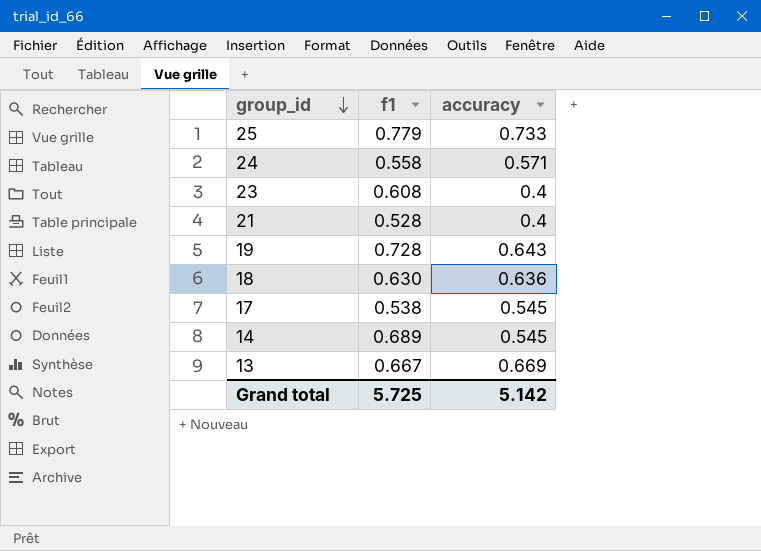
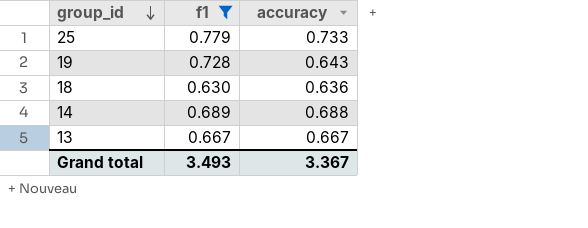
filter: none -> f1 >= 0.630
14 | accuracy: 0.545 -> 0.688
13 | accuracy: 0.669 -> 0.667
Grand total | f1: 5.725 -> 3.493
Grand total | accuracy: 5.142 -> 3.367

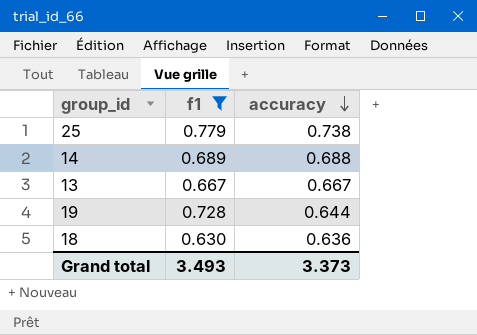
row order: group_id descending -> accuracy descending
25 | accuracy: 0.733 -> 0.738
19 | accuracy: 0.643 -> 0.644
Grand total | accuracy: 3.367 -> 3.373

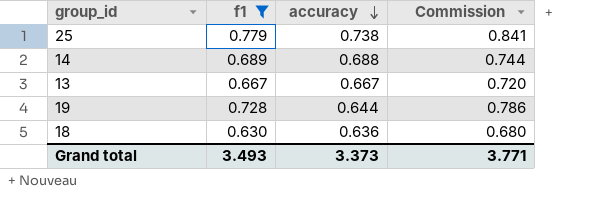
column Commission | formula: none -> [f1] * 1.08

